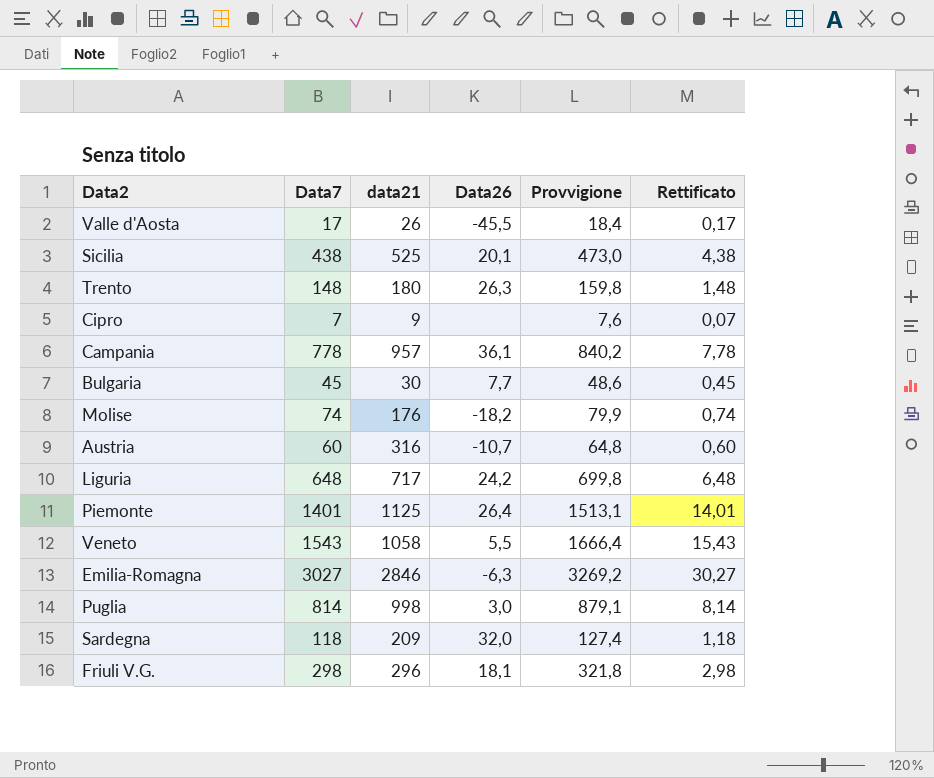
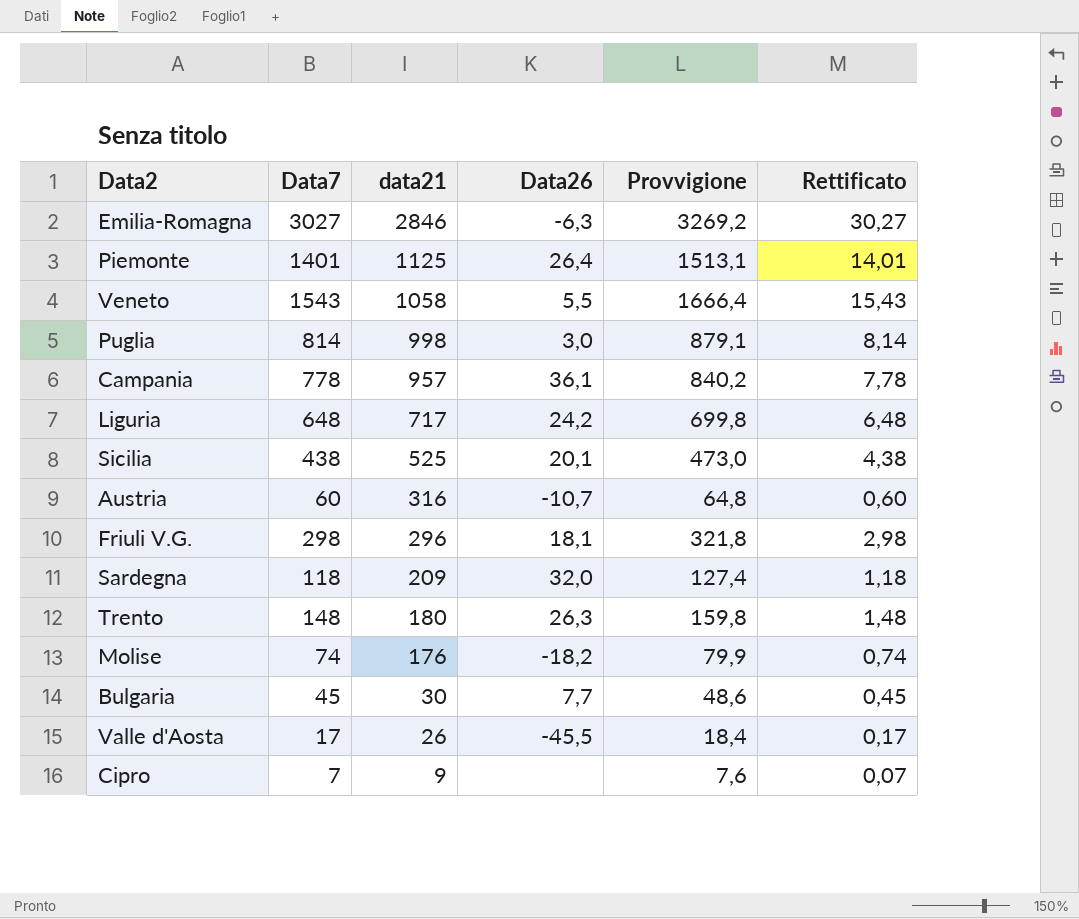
row order: none -> data21 descending

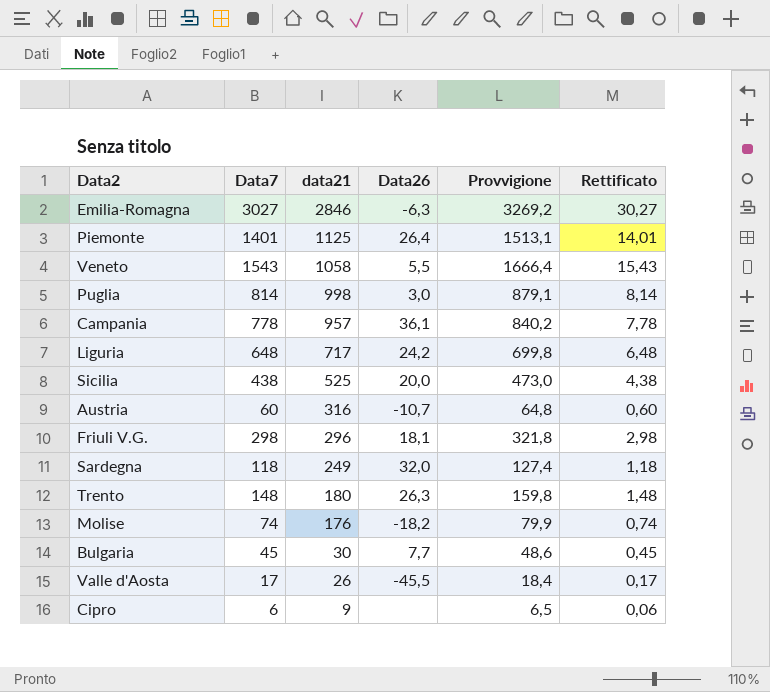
Sicilia | Data26: 20,1 -> 20,0
Sardegna | data21: 209 -> 249
Cipro | Data7: 7 -> 6
Cipro | Provvigione: 7,6 -> 6,5
Cipro | Rettificato: 0,07 -> 0,06

